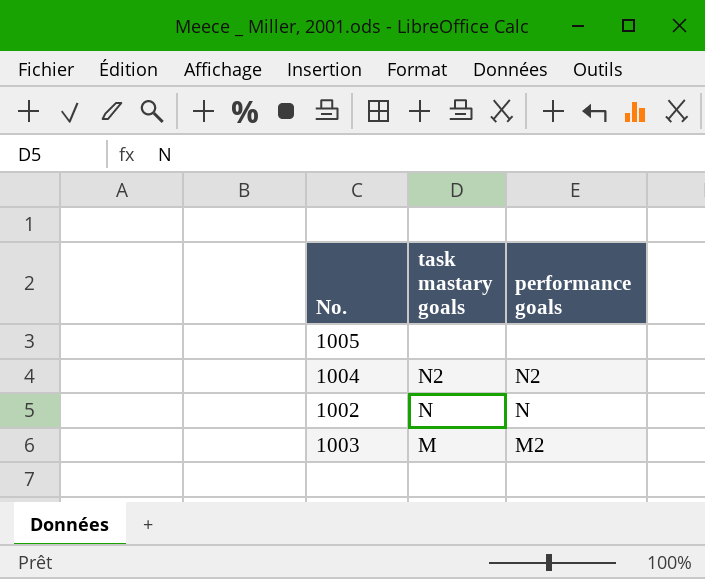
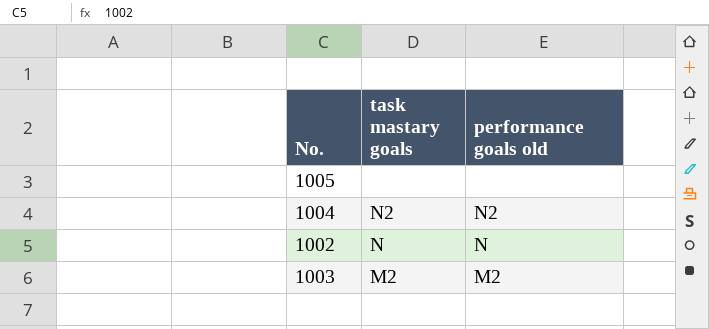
column name: performance goals -> performance goals old
1003 | task mastary goals: M -> M2

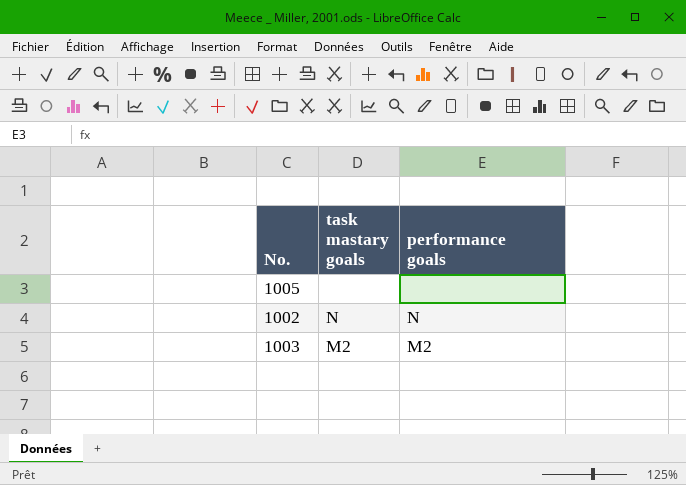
column name: performance goals old -> performance goals
row 1004: N2 | N2 -> none

